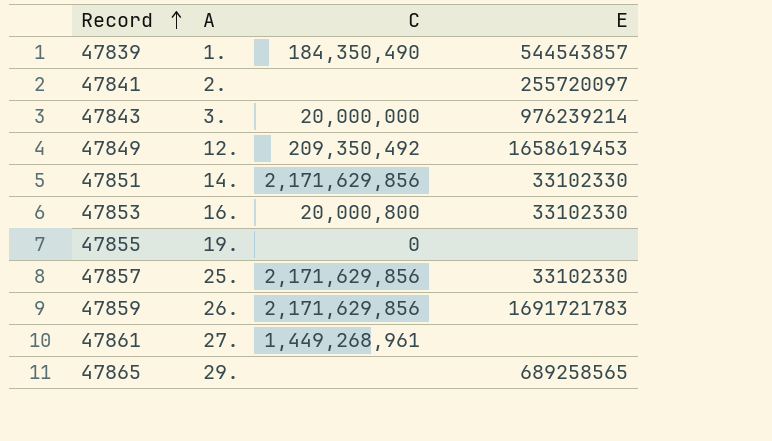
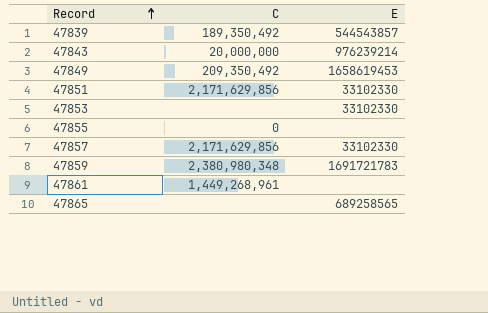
column A | position: 2 -> none
row 47841: 2. | none | 255720097 -> none
47839 | C: 184,350,490 -> 189,350,492
47853 | C: 20,000,800 -> none
47859 | C: 2,171,629,856 -> 2,380,980,348

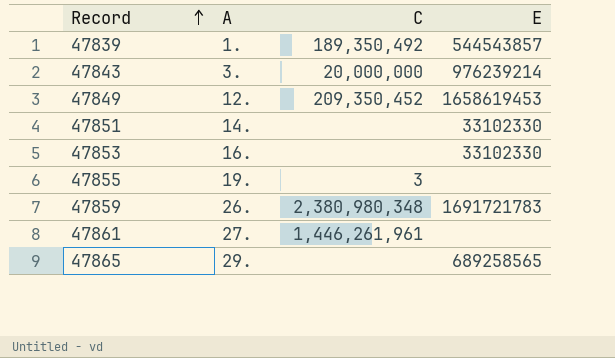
column A | position: none -> 2
row 47857: 2,171,629,856 | 33102330 -> none
47849 | C: 209,350,492 -> 209,350,452
47851 | C: 2,171,629,856 -> none
47855 | C: 0 -> 3
47861 | C: 1,449,268,961 -> 1,446,261,961

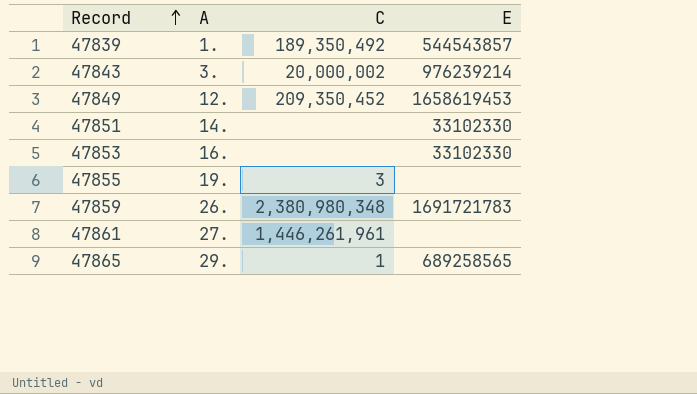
47843 | C: 20,000,000 -> 20,000,002
47865 | C: none -> 1

